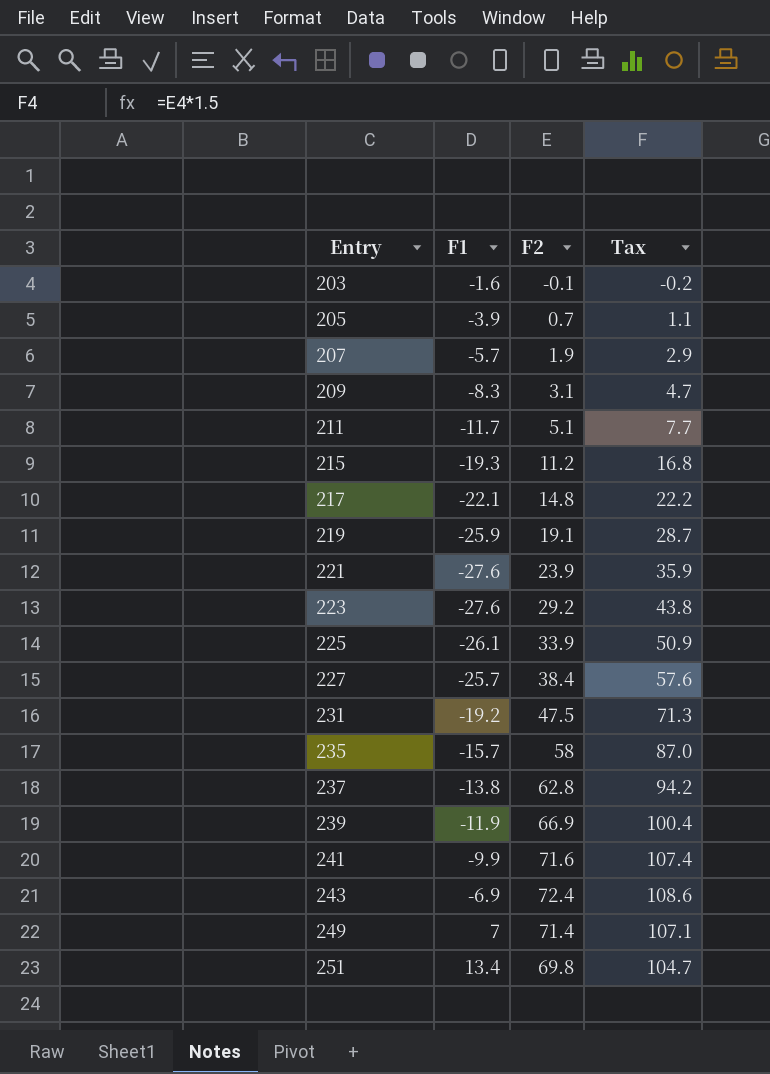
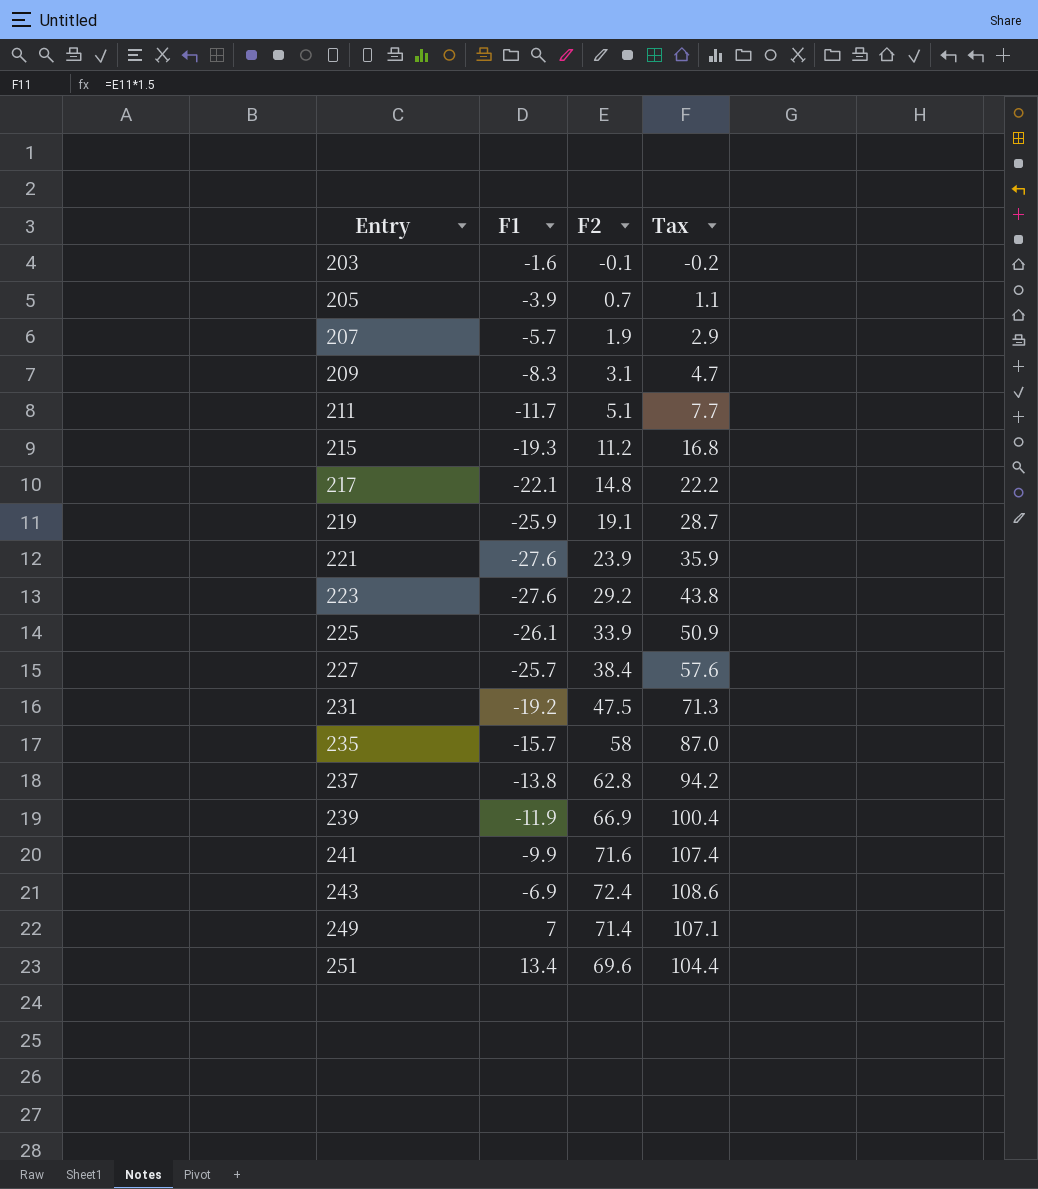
251 | F2: 69.8 -> 69.6
251 | Tax: 104.7 -> 104.4

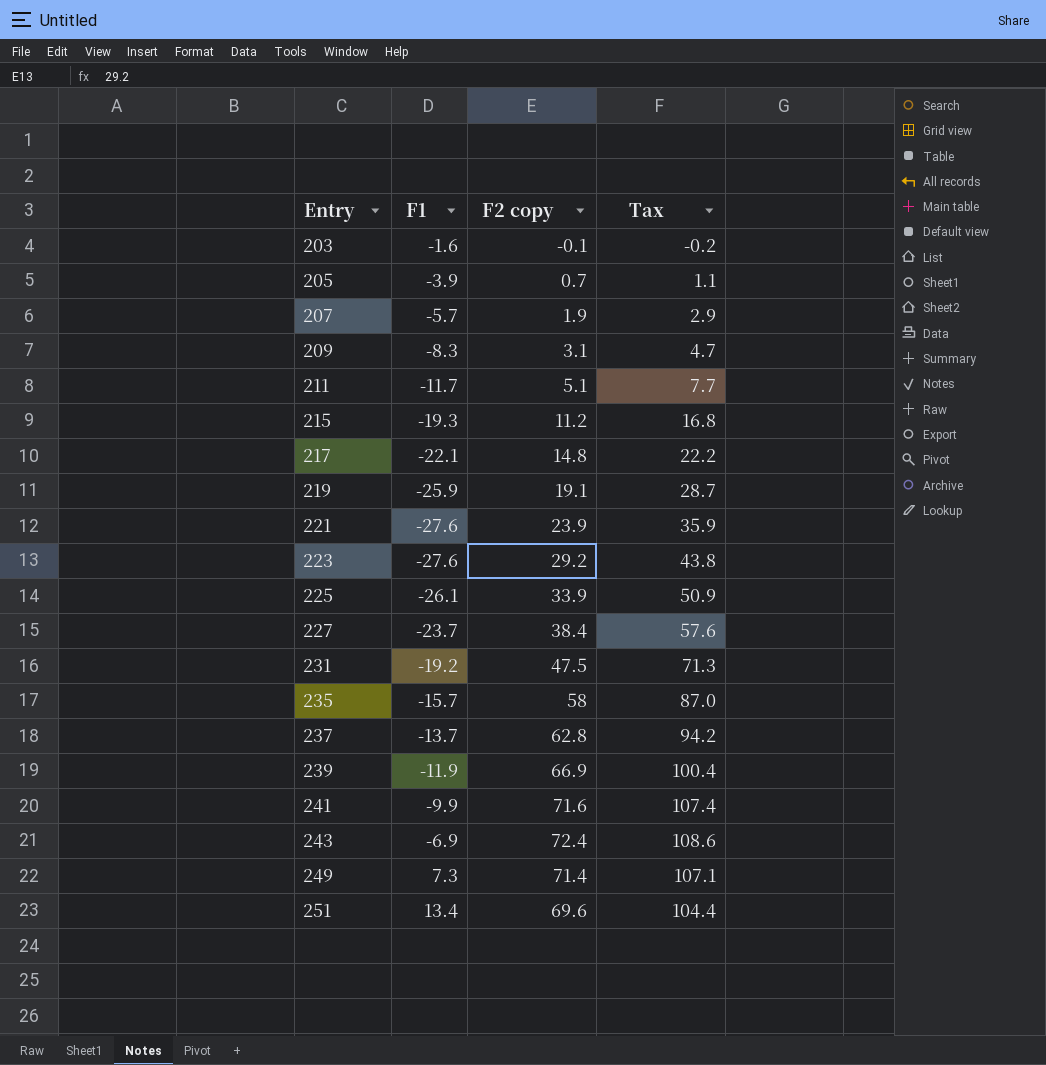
column name: F2 -> F2 copy
227 | F1: -25.7 -> -23.7
237 | F1: -13.8 -> -13.7
249 | F1: 7 -> 7.3

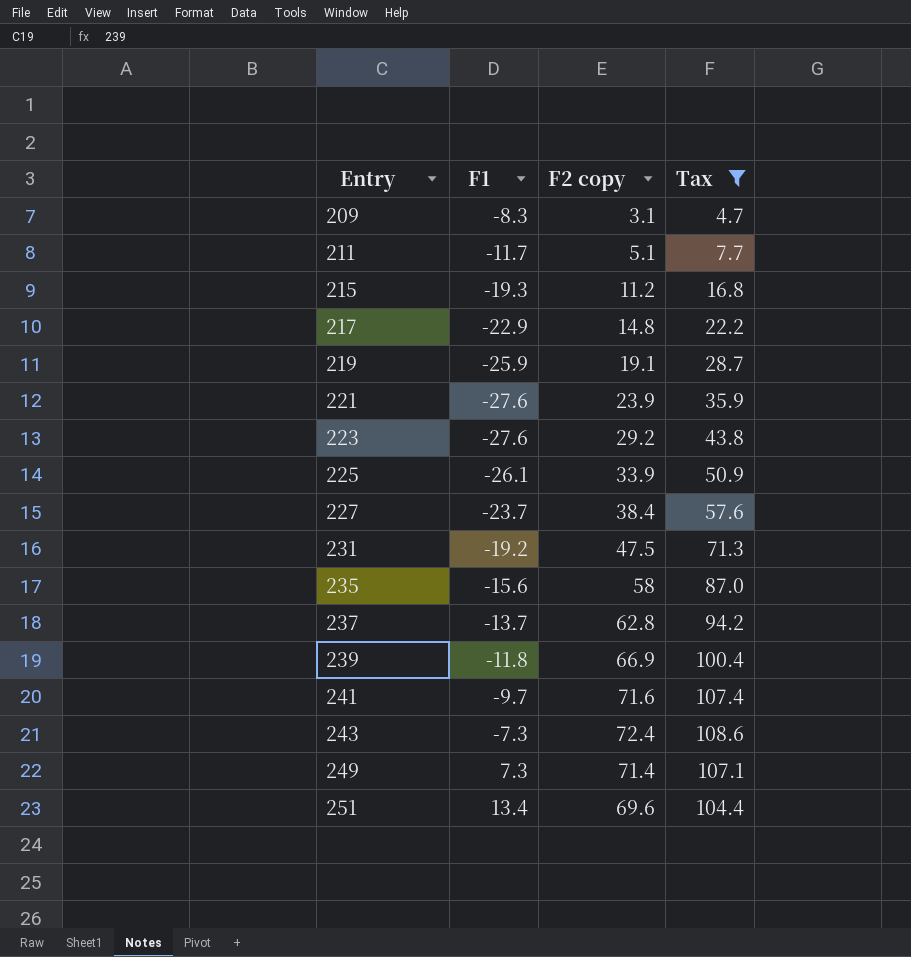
filter: none -> Tax >= 4.7
217 | F1: -22.1 -> -22.9
235 | F1: -15.7 -> -15.6
239 | F1: -11.9 -> -11.8
241 | F1: -9.9 -> -9.7
243 | F1: -6.9 -> -7.3

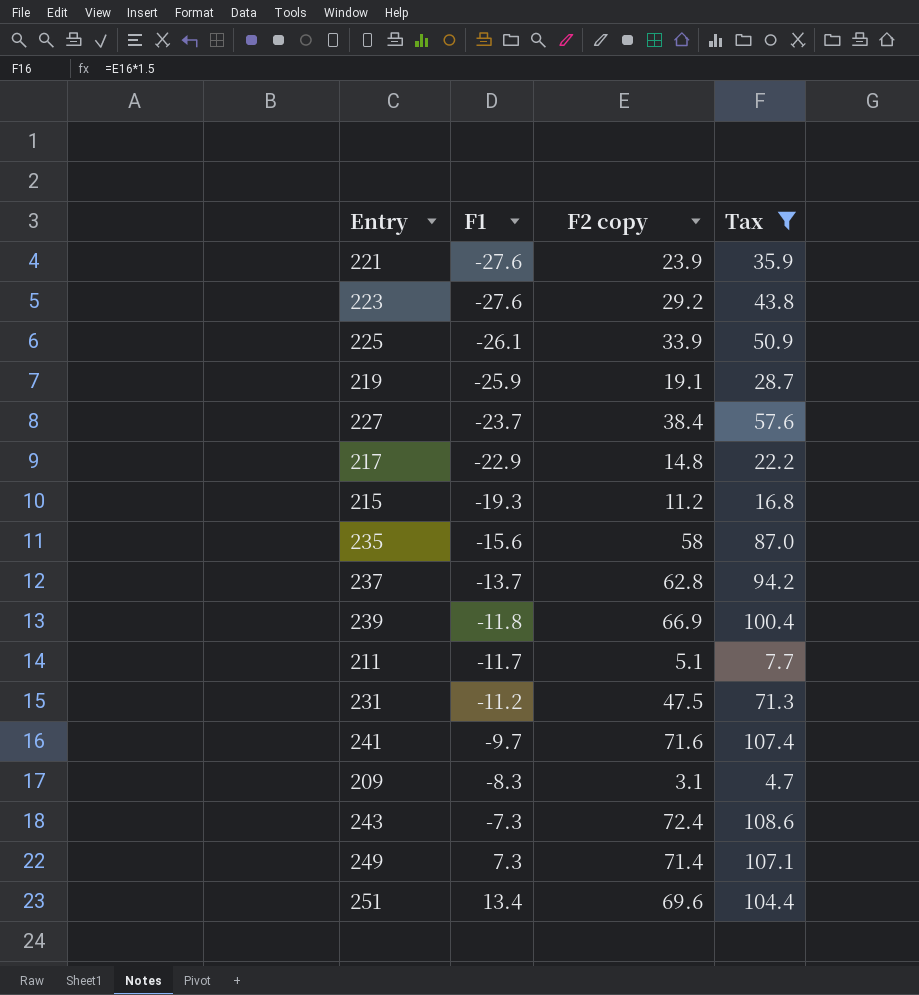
row order: Entry ascending -> F1 ascending
231 | F1: -19.2 -> -11.2

